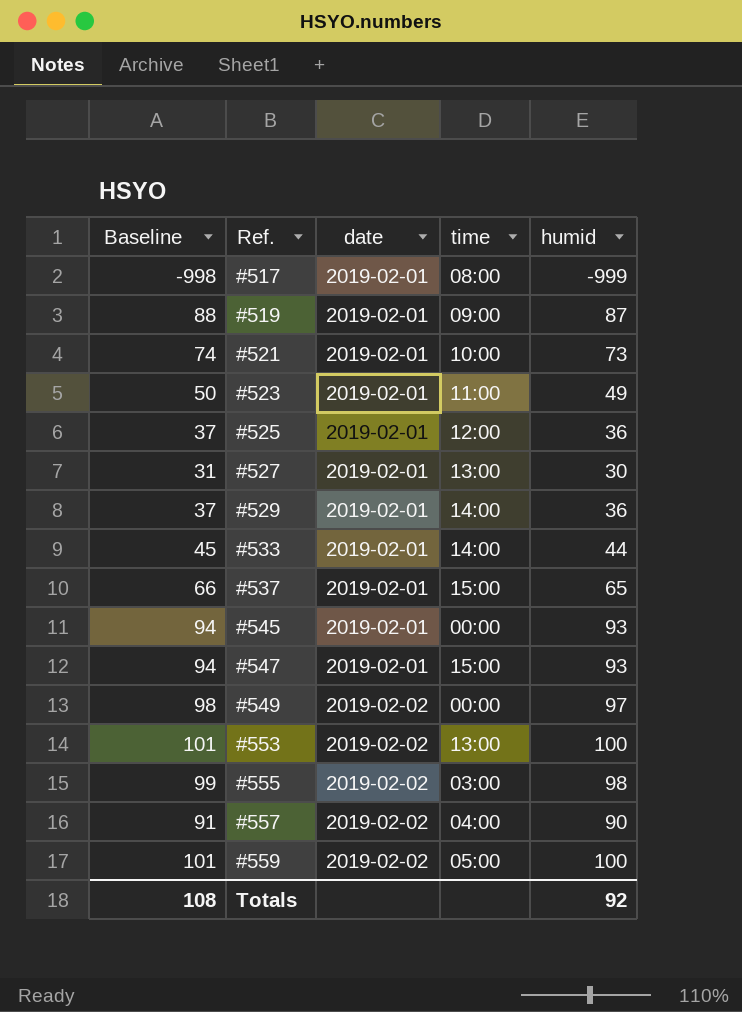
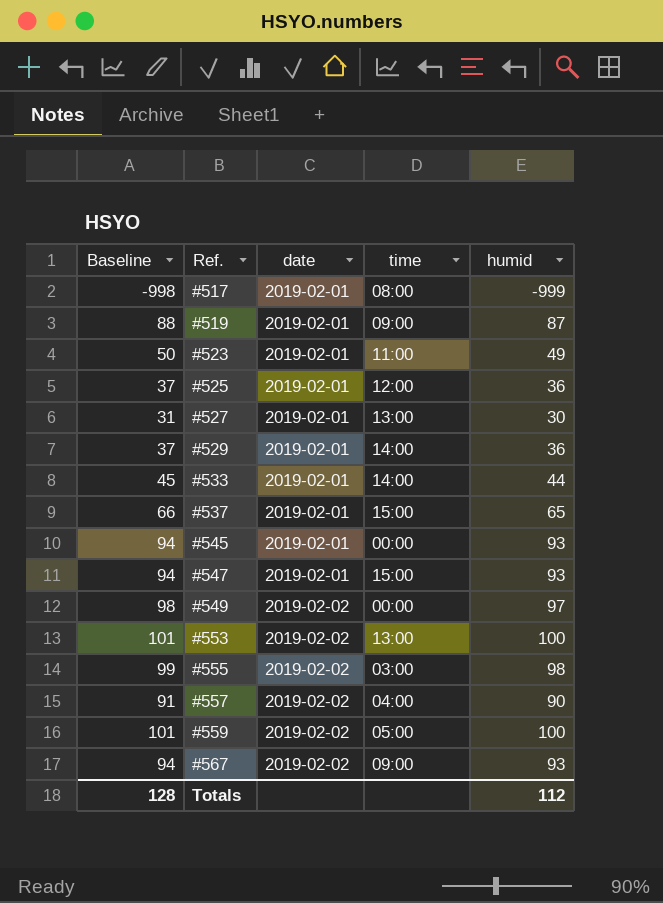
row #521: 74 | 2019-02-01 | 10:00 | 73 -> none
row #567: none -> 94 | 2019-02-02 | 09:00 | 93
Totals | Baseline: 108 -> 128
Totals | humid: 92 -> 112

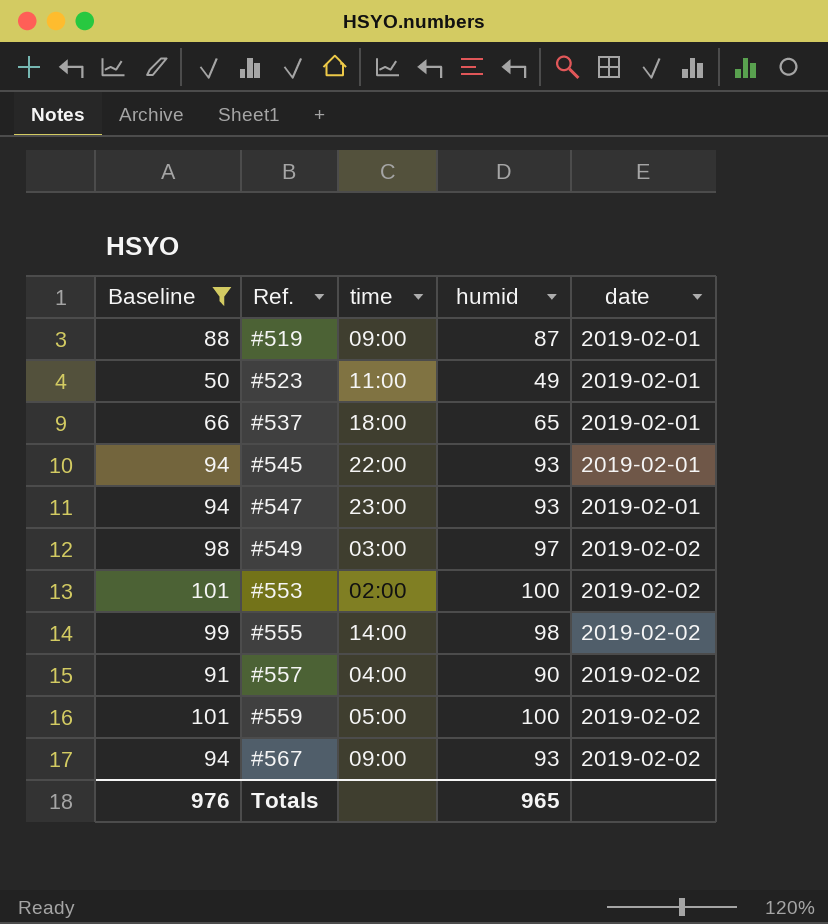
filter: none -> Baseline >= 50
column date | position: 3 -> 5
#537 | time: 15:00 -> 18:00
#545 | time: 00:00 -> 22:00
#547 | time: 15:00 -> 23:00
#549 | time: 00:00 -> 03:00
#553 | time: 13:00 -> 02:00
#555 | time: 03:00 -> 14:00
Totals | Baseline: 128 -> 976
Totals | humid: 112 -> 965

